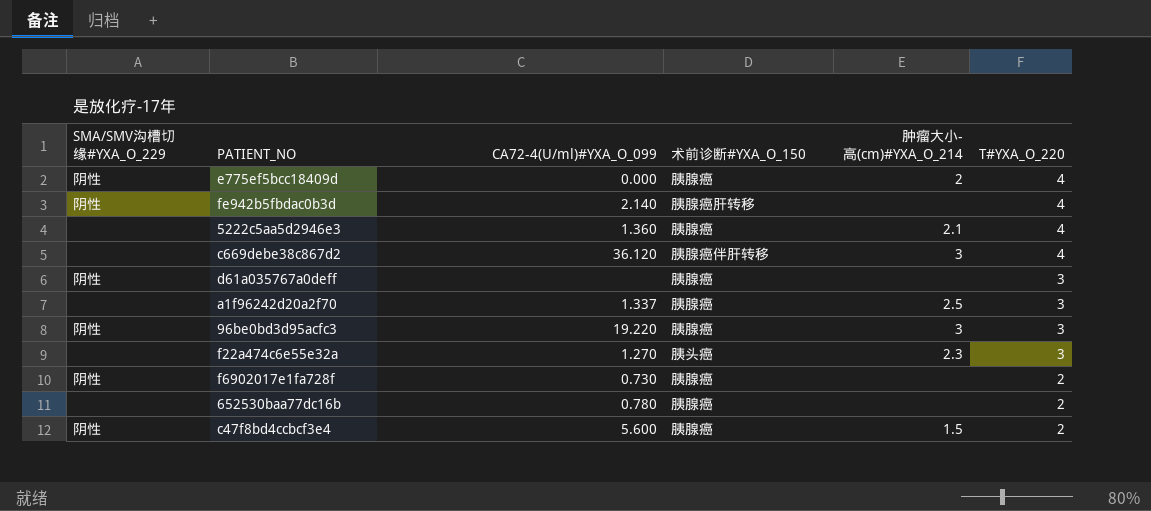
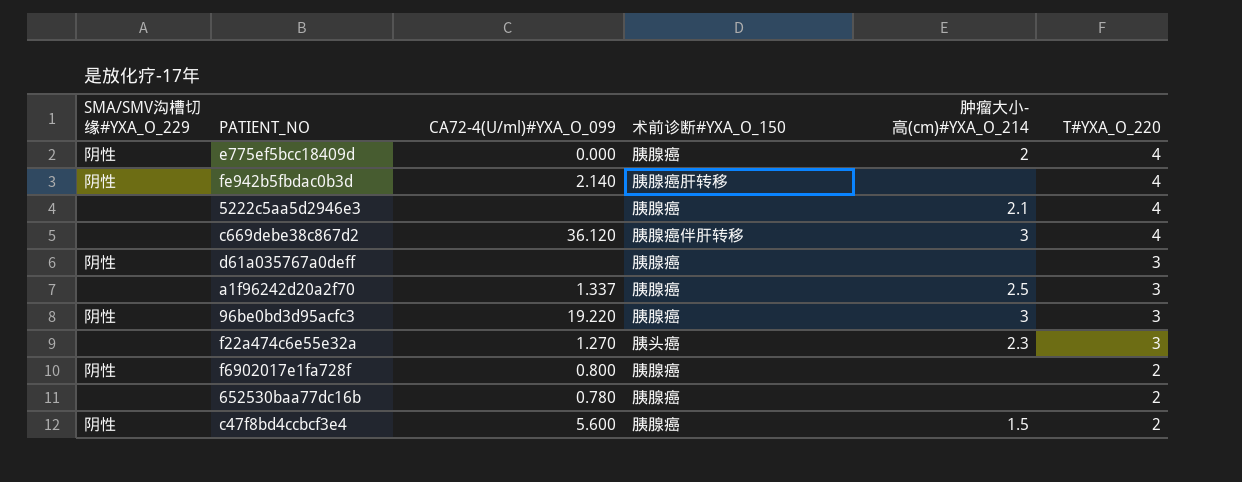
5222c5aa5d2946e3 | CA72-4(U/ml)#YXA_O_099: 1.360 -> none
f6902017e1fa728f | CA72-4(U/ml)#YXA_O_099: 0.730 -> 0.800

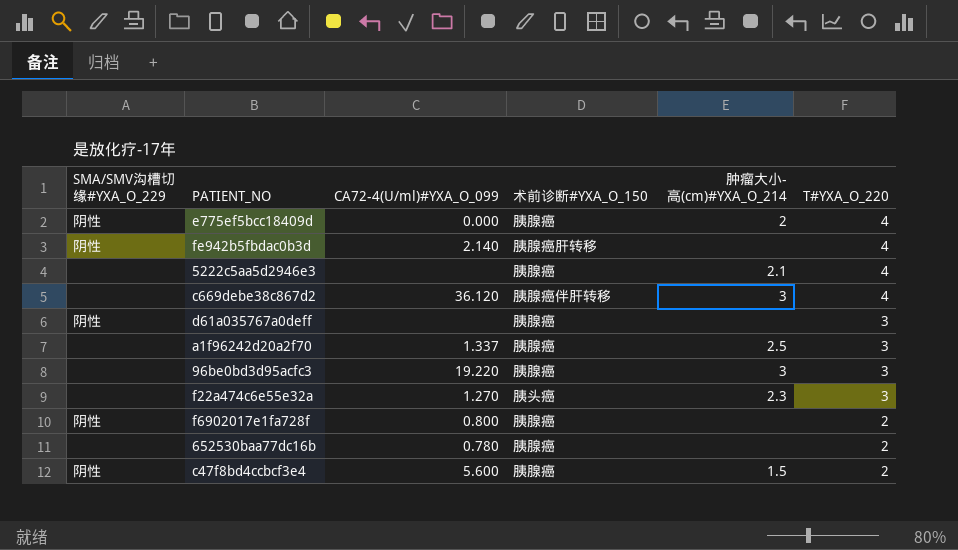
96be0bd3d95acfc3 | SMA/SMV沟槽切缘#YXA_O_229: 阴性 -> none

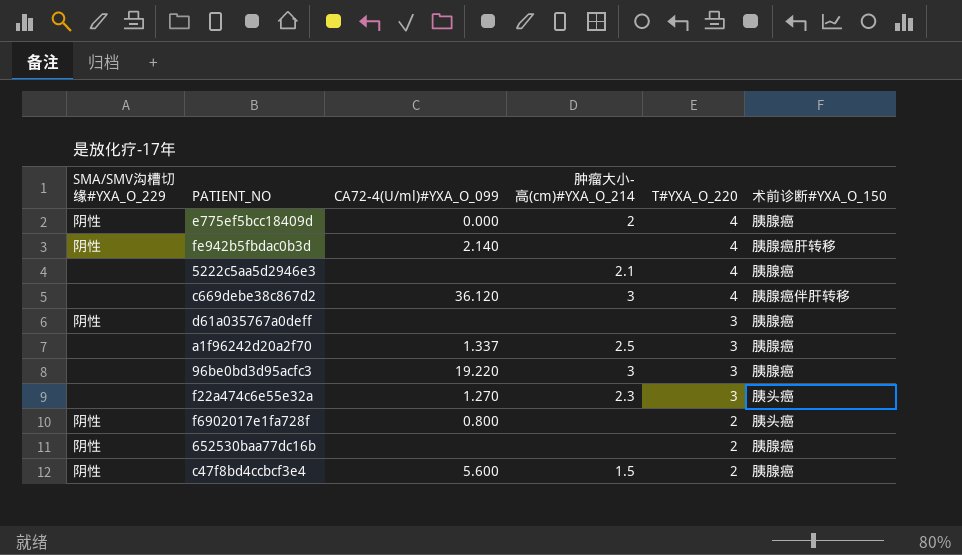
column 术前诊断#YXA_O_150 | position: 4 -> 6
f6902017e1fa728f | 术前诊断#YXA_O_150: 胰腺癌 -> 胰头癌
652530baa77dc16b | SMA/SMV沟槽切缘#YXA_O_229: none -> 阴性
652530baa77dc16b | CA72-4(U/ml)#YXA_O_099: 0.780 -> none

